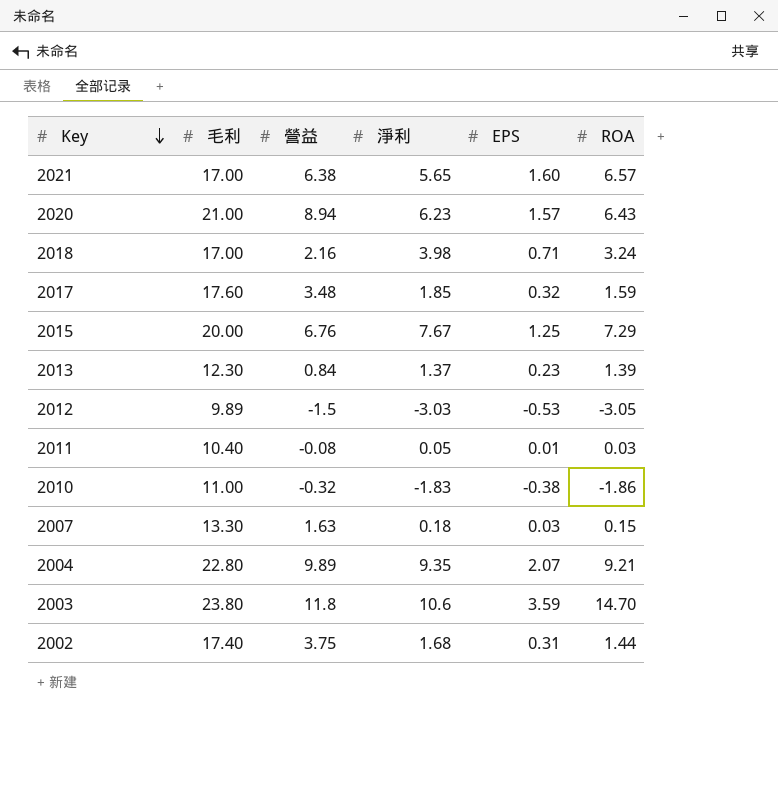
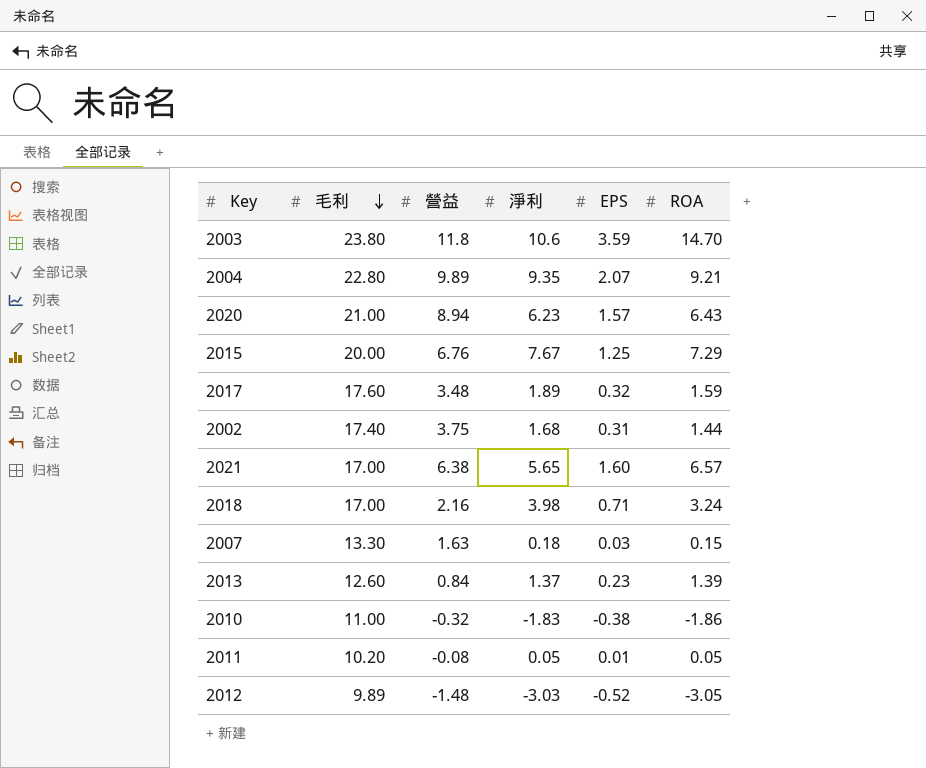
row order: Key descending -> 毛利 descending
2017 | 淨利: 1.85 -> 1.89
2013 | 毛利: 12.30 -> 12.60
2011 | 毛利: 10.40 -> 10.20
2011 | ROA: 0.03 -> 0.05
2012 | 營益: -1.5 -> -1.48
2012 | EPS: -0.53 -> -0.52

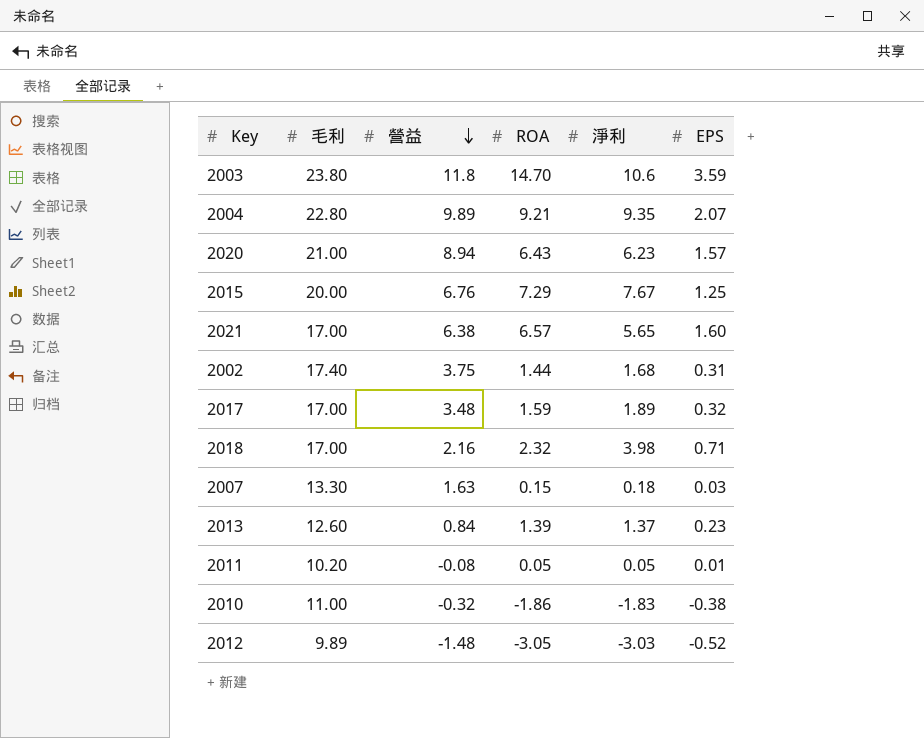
row order: 毛利 descending -> 營益 descending
column ROA | position: 6 -> 4
2017 | 毛利: 17.60 -> 17.00
2018 | ROA: 3.24 -> 2.32

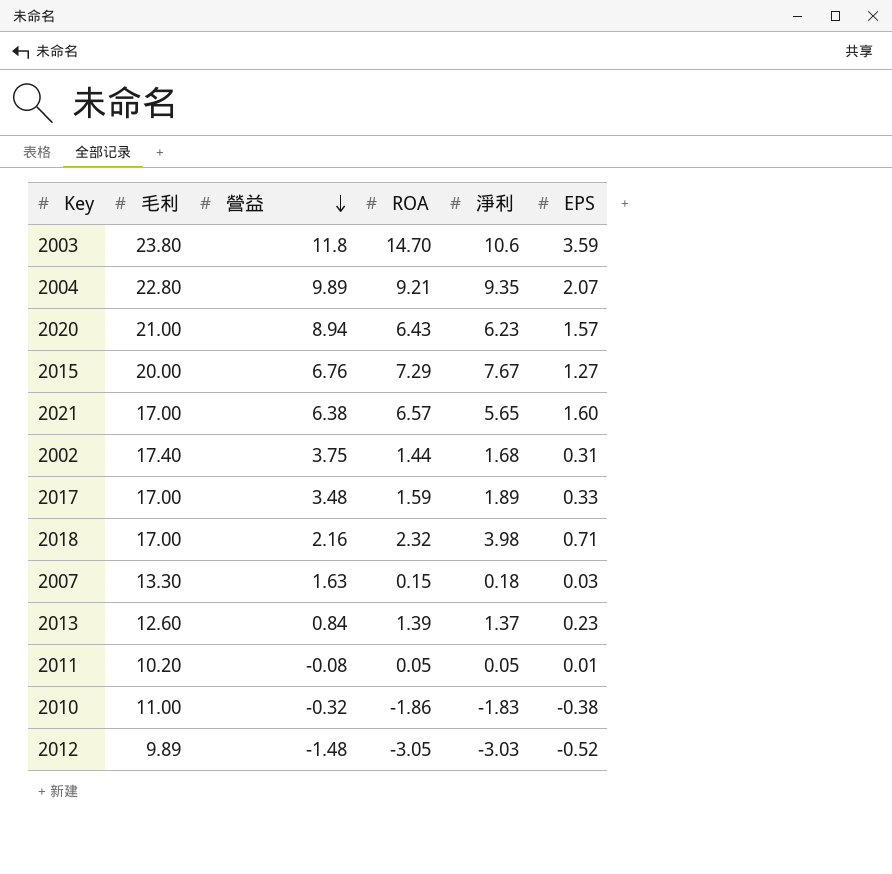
2015 | EPS: 1.25 -> 1.27
2017 | EPS: 0.32 -> 0.33

